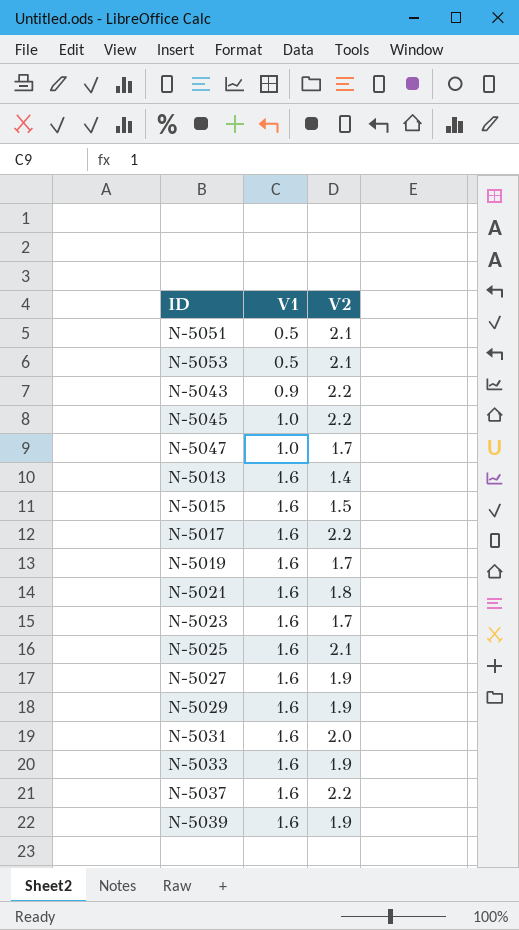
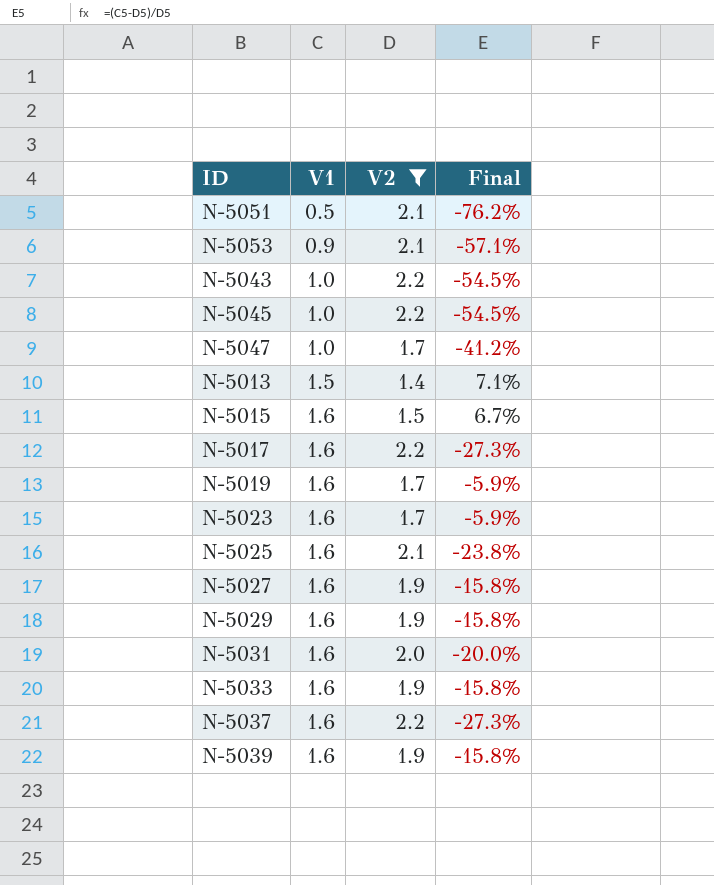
filter: none -> V2 != 1.8
column Final | formula: none -> ([V1] - [V2]) / [V2]
N-5053 | V1: 0.5 -> 0.9
N-5043 | V1: 0.9 -> 1.0
N-5013 | V1: 1.6 -> 1.5

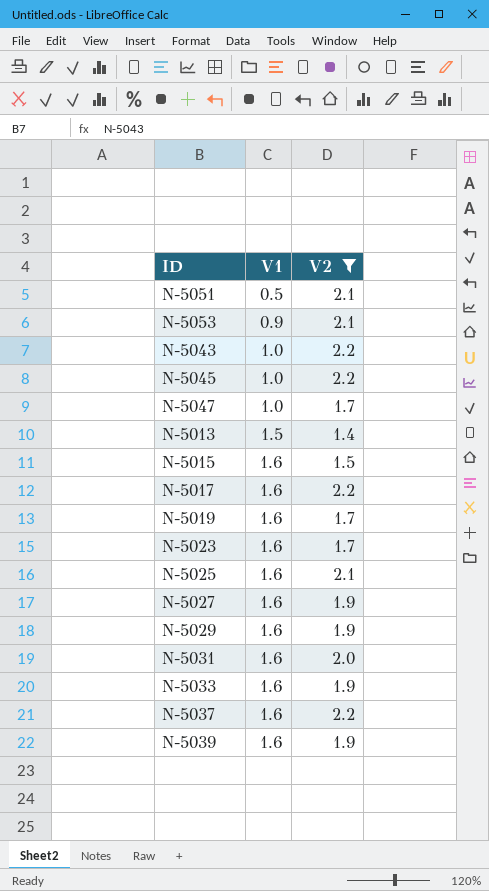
column Final | formula: ([V1] - [V2]) / [V2] -> none

